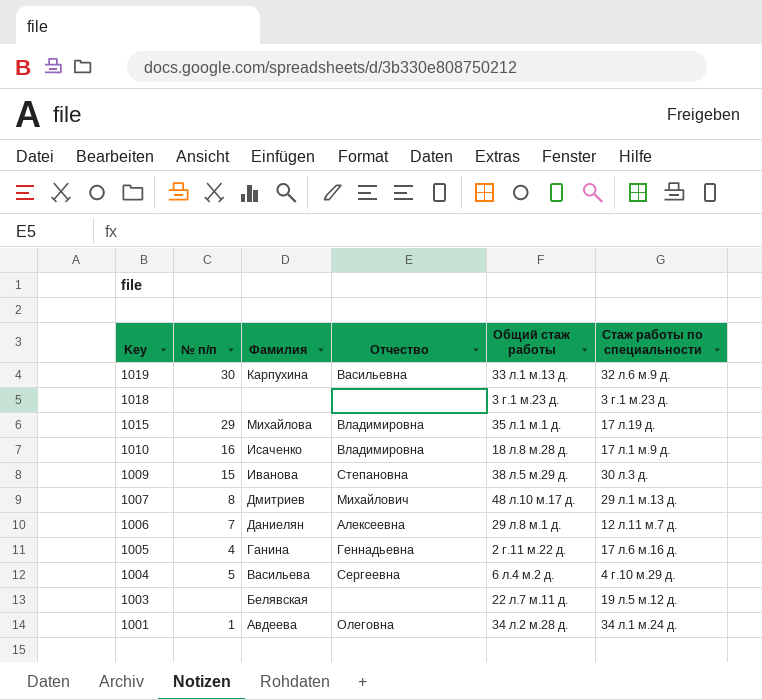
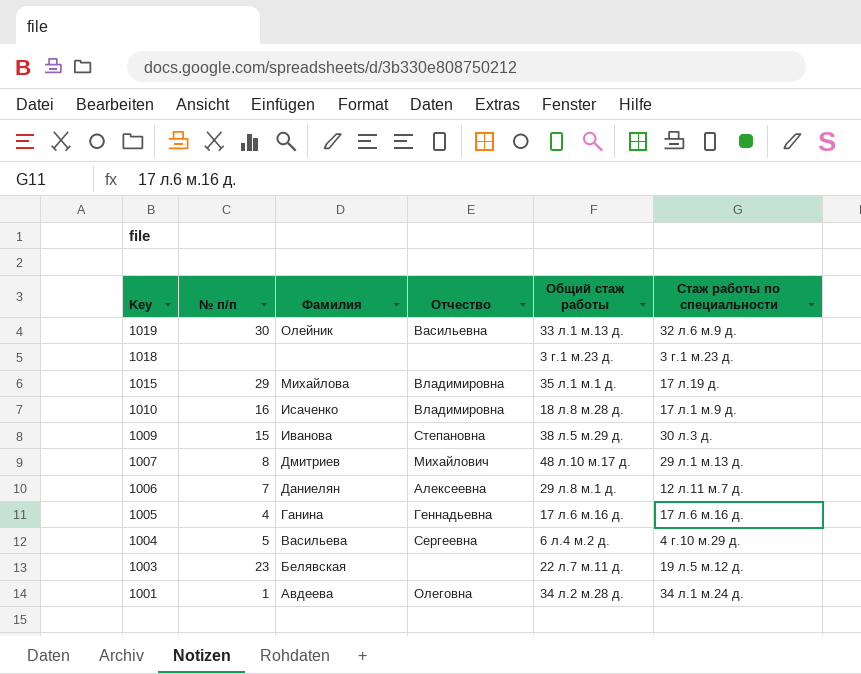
1019 | Фамилия: Карпухина -> Олейник
1005 | Общий стаж работы: 2 г.11 м.22 д. -> 17 л.6 м.16 д.
1003 | № п/п: none -> 23

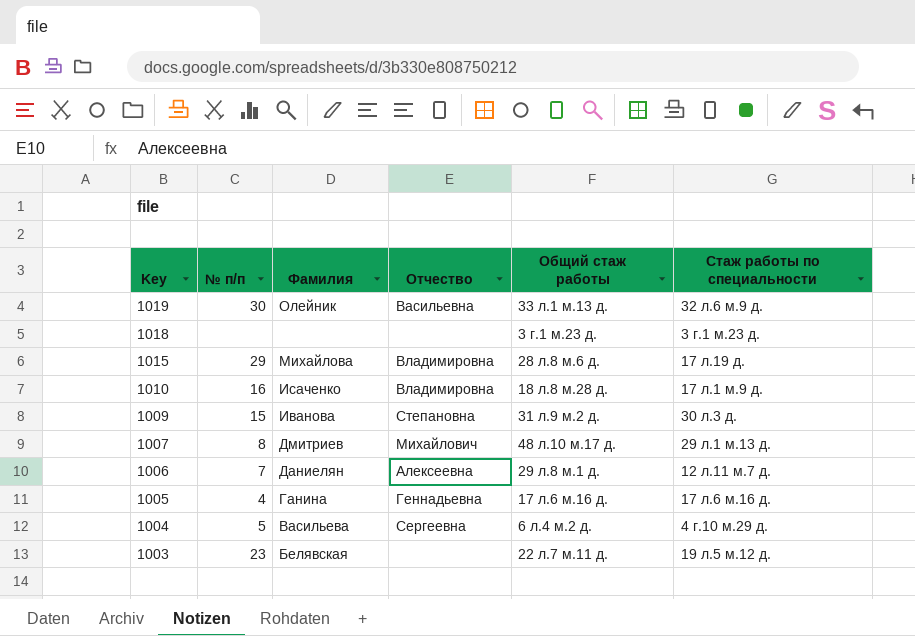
row 1001: 1 | Авдеева | Олеговна | 34 л.2 м.28 д. | 34 л.1 м.24 д. -> none
1015 | Общий стаж работы: 35 л.1 м.1 д. -> 28 л.8 м.6 д.
1009 | Общий стаж работы: 38 л.5 м.29 д. -> 31 л.9 м.2 д.

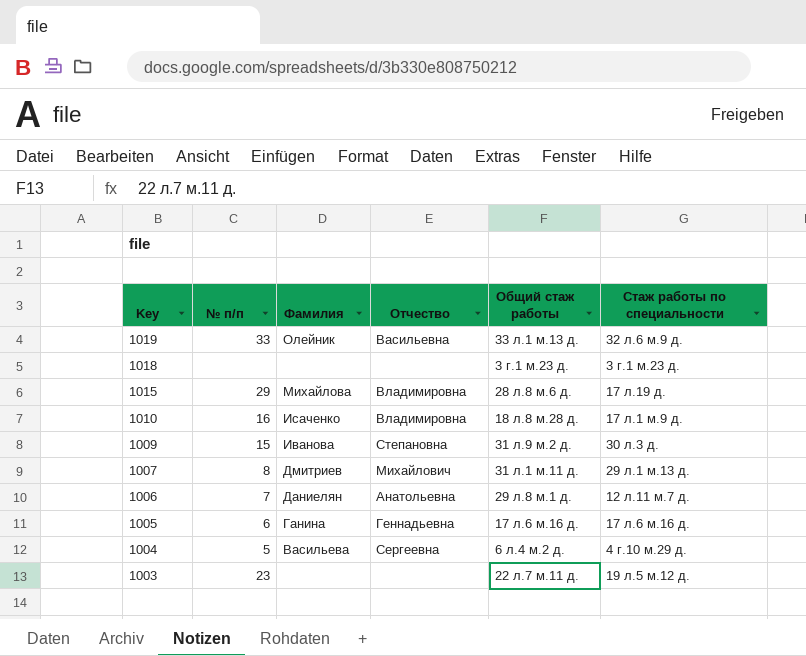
1019 | № п/п: 30 -> 33
1007 | Общий стаж работы: 48 л.10 м.17 д. -> 31 л.1 м.11 д.
1006 | Отчество: Алексеевна -> Анатольевна
1005 | № п/п: 4 -> 6
1003 | Фамилия: Белявская -> none

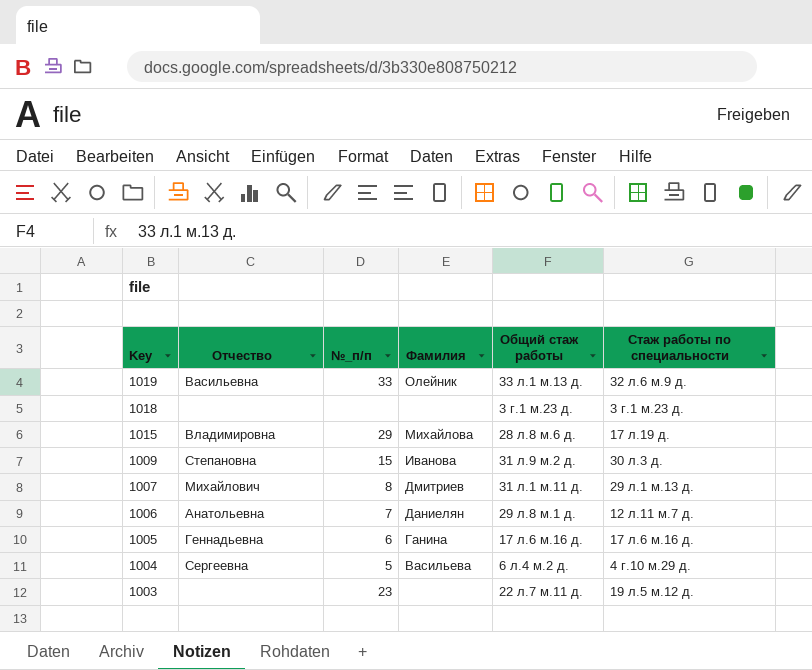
column Отчество | position: 4 -> 2
column name: № п/п -> №_п/п
row 1010: 16 | Исаченко | Владимировна | 18 л.8 м.28 д. | 17 л.1 м.9 д. -> none

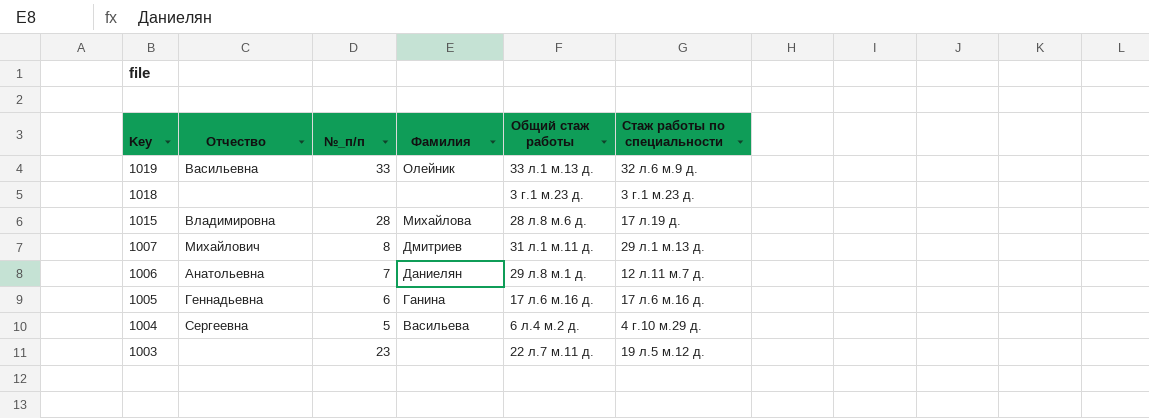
row 1009: Степановна | 15 | Иванова | 31 л.9 м.2 д. | 30 л.3 д. -> none
1015 | №_п/п: 29 -> 28

